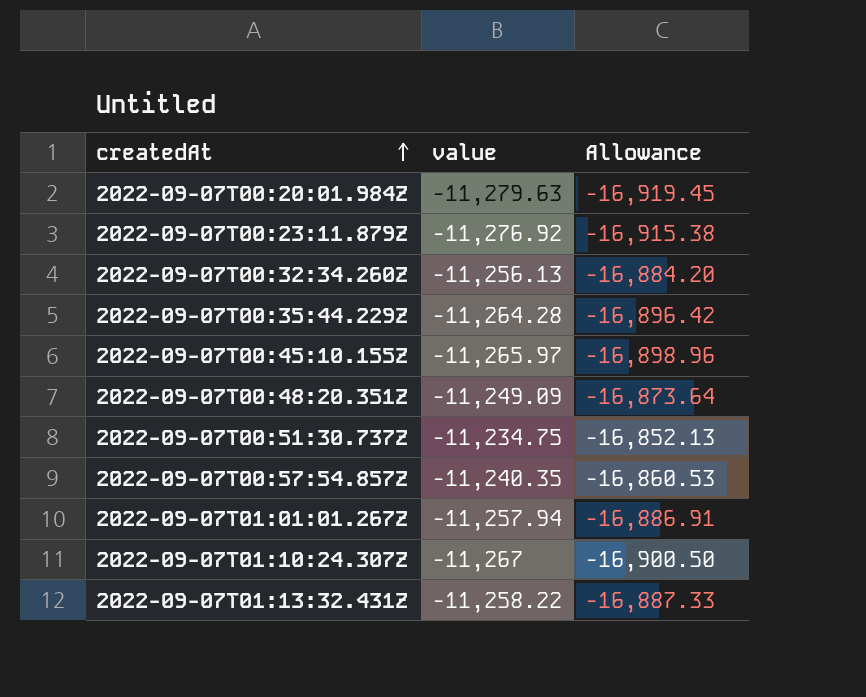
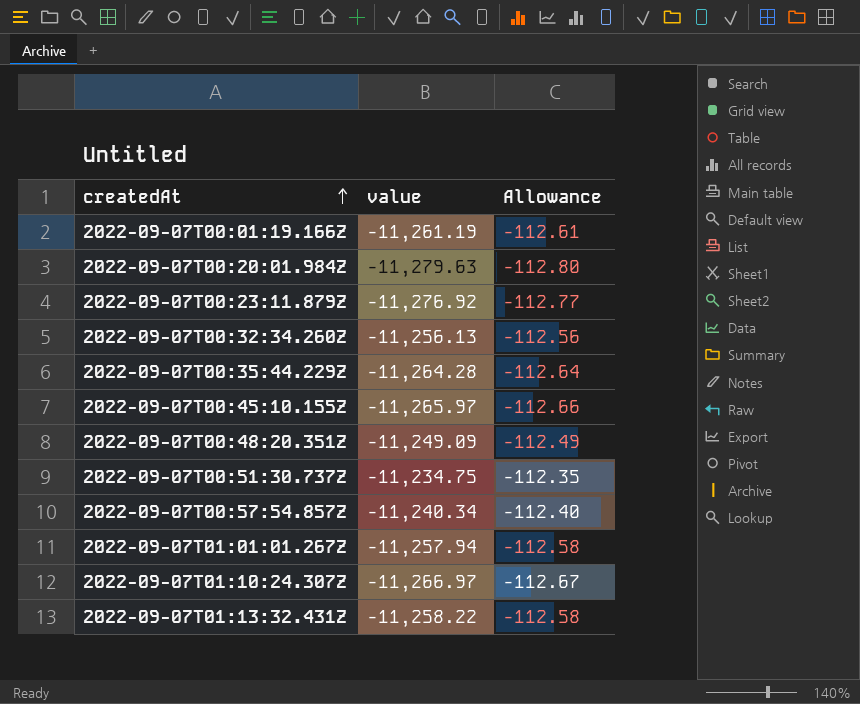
column Allowance | formula: [value] * 1.5 -> [value] * 0.01
row 2022-09-07T00:01:19.166Z: none -> -11,261.19 | -112.61
2022-09-07T00:57:54.857Z | value: -11,240.35 -> -11,240.34
2022-09-07T01:10:24.307Z | value: -11,267 -> -11,266.97

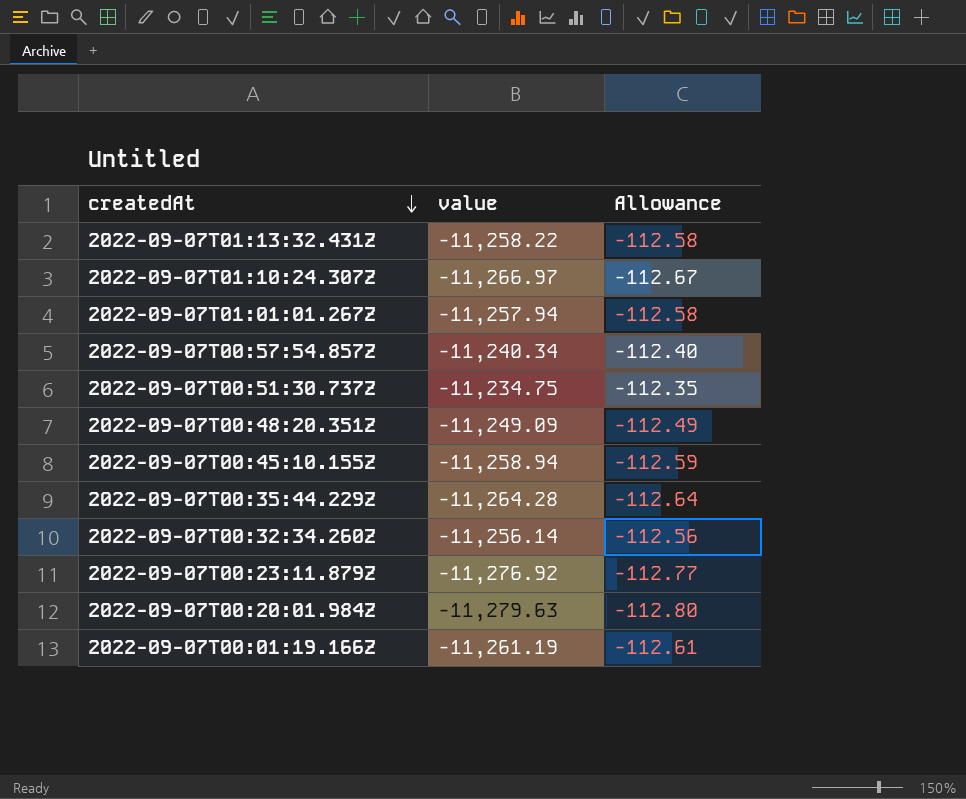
row order: createdAt ascending -> createdAt descending
2022-09-07T00:45:10.155Z | value: -11,265.97 -> -11,258.94
2022-09-07T00:45:10.155Z | Allowance: -112.66 -> -112.59
2022-09-07T00:32:34.260Z | value: -11,256.13 -> -11,256.14

